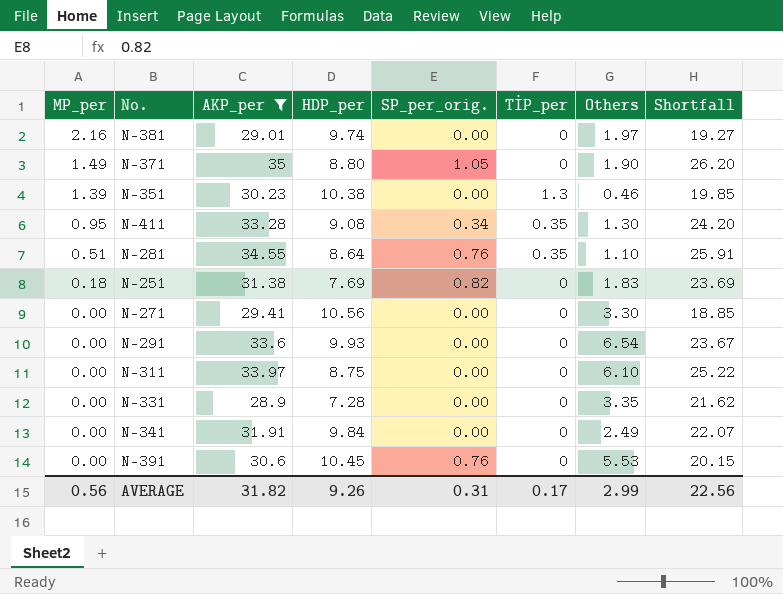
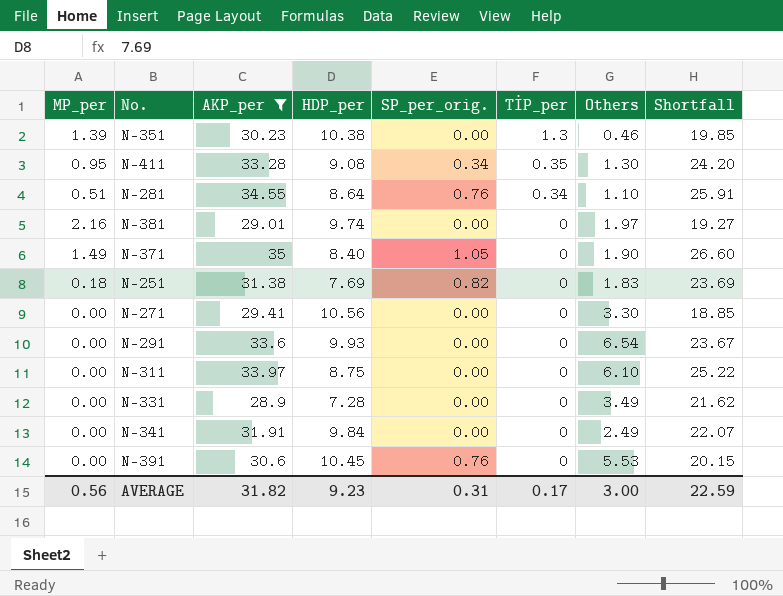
row order: MP_per descending -> TİP_per descending
N-281 | TİP_per: 0.35 -> 0.34
N-371 | HDP_per: 8.80 -> 8.40
N-371 | Shortfall: 26.20 -> 26.60
N-331 | Others: 3.35 -> 3.49
AVERAGE | HDP_per: 9.26 -> 9.23
AVERAGE | Others: 2.99 -> 3.00
AVERAGE | Shortfall: 22.56 -> 22.59

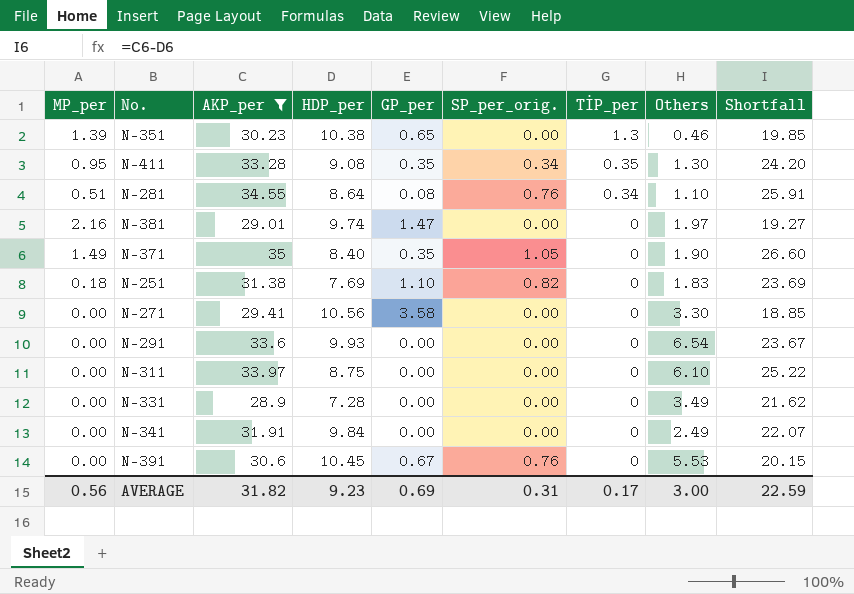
column GP_per | position: none -> 5

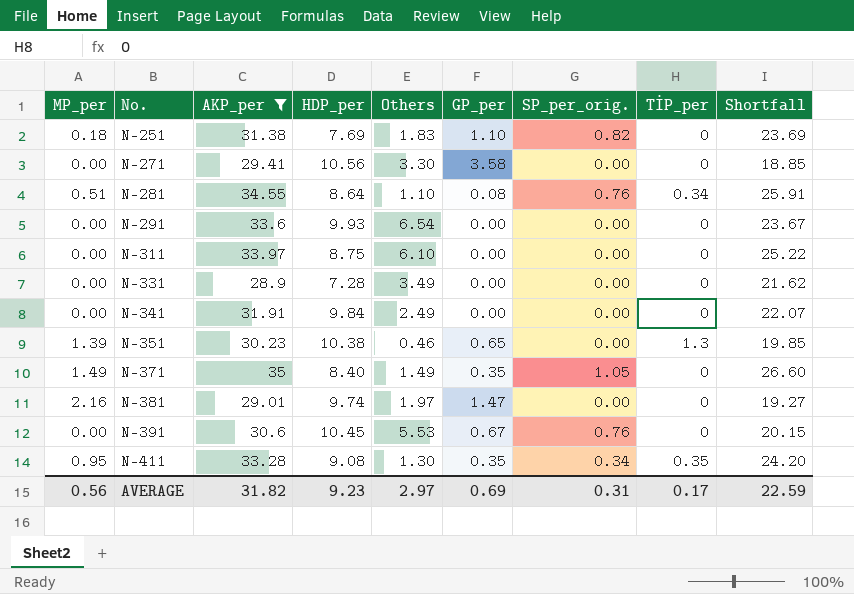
row order: TİP_per descending -> No. ascending
column Others | position: 8 -> 5
N-371 | Others: 1.90 -> 1.49
AVERAGE | Others: 3.00 -> 2.97

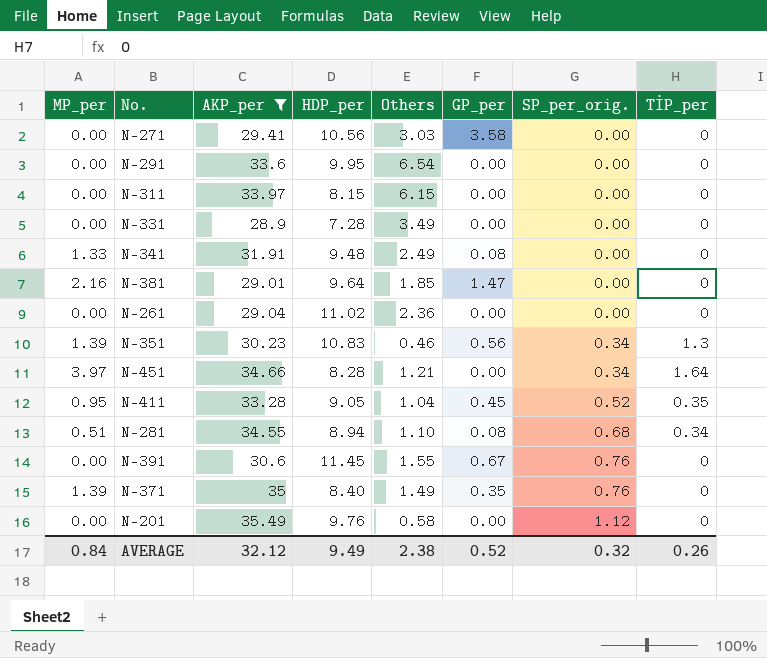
row order: No. ascending -> SP_per_orig. ascending
column Shortfall | formula: [AKP_per] - [HDP_per] -> none
row N-251: 0.18 | 31.38 | 7.69 | 1.83 | 1.10 | 0.82 | 0 | 23.69 -> none
N-271 | Others: 3.30 -> 3.03
N-291 | HDP_per: 9.93 -> 9.95
N-311 | HDP_per: 8.75 -> 8.15
N-311 | Others: 6.10 -> 6.15
N-341 | MP_per: 0.00 -> 1.33
N-341 | HDP_per: 9.84 -> 9.48
N-341 | GP_per: 0.00 -> 0.08
N-381 | HDP_per: 9.74 -> 9.64
N-381 | Others: 1.97 -> 1.85
row N-261: none -> 0.00 | 29.04 | 11.02 | 2.36 | 0.00 | 0.00 | 0
N-351 | HDP_per: 10.38 -> 10.83
N-351 | GP_per: 0.65 -> 0.56
N-351 | SP_per_orig.: 0.00 -> 0.34
row N-451: none -> 3.97 | 34.66 | 8.28 | 1.21 | 0.00 | 0.34 | 1.64
N-411 | HDP_per: 9.08 -> 9.05
N-411 | Others: 1.30 -> 1.04
N-411 | GP_per: 0.35 -> 0.45
N-411 | SP_per_orig.: 0.34 -> 0.52
N-281 | HDP_per: 8.64 -> 8.94
N-281 | SP_per_orig.: 0.76 -> 0.68
N-391 | HDP_per: 10.45 -> 11.45
N-391 | Others: 5.53 -> 1.55
N-371 | MP_per: 1.49 -> 1.39
N-371 | SP_per_orig.: 1.05 -> 0.76
row N-201: none -> 0.00 | 35.49 | 9.76 | 0.58 | 0.00 | 1.12 | 0
AVERAGE | MP_per: 0.56 -> 0.84
AVERAGE | AKP_per: 31.82 -> 32.12
AVERAGE | HDP_per: 9.23 -> 9.49
AVERAGE | Others: 2.97 -> 2.38
AVERAGE | GP_per: 0.69 -> 0.52
AVERAGE | SP_per_orig.: 0.31 -> 0.32
AVERAGE | TİP_per: 0.17 -> 0.26

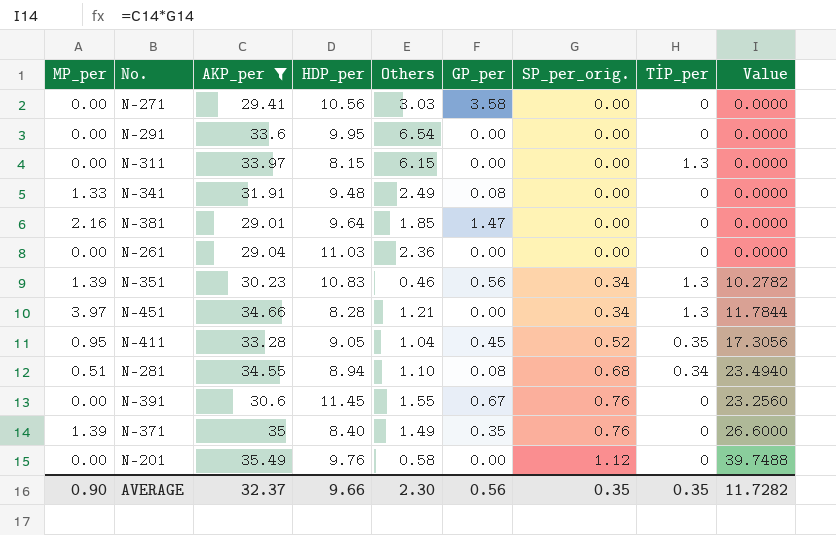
column Value | formula: none -> [AKP_per] * [SP_per_orig.]
row N-331: 0.00 | 28.9 | 7.28 | 3.49 | 0.00 | 0.00 | 0 -> none
N-311 | TİP_per: 0 -> 1.3
N-261 | HDP_per: 11.02 -> 11.03
N-451 | TİP_per: 1.64 -> 1.3
AVERAGE | MP_per: 0.84 -> 0.90
AVERAGE | AKP_per: 32.12 -> 32.37
AVERAGE | HDP_per: 9.49 -> 9.66
AVERAGE | Others: 2.38 -> 2.30
AVERAGE | GP_per: 0.52 -> 0.56
AVERAGE | SP_per_orig.: 0.32 -> 0.35
AVERAGE | TİP_per: 0.26 -> 0.35

